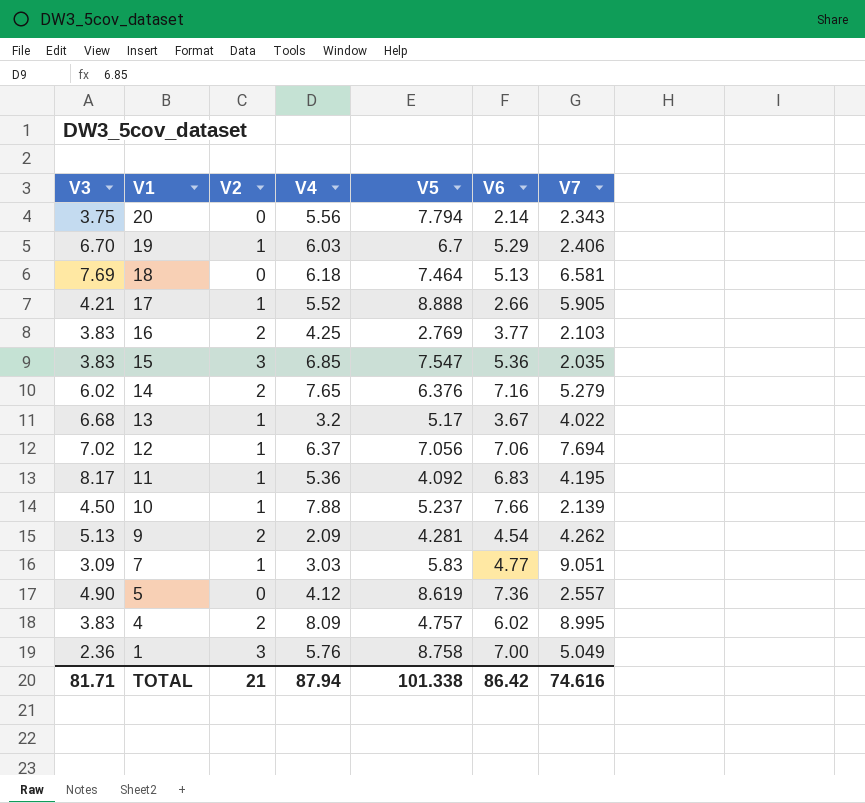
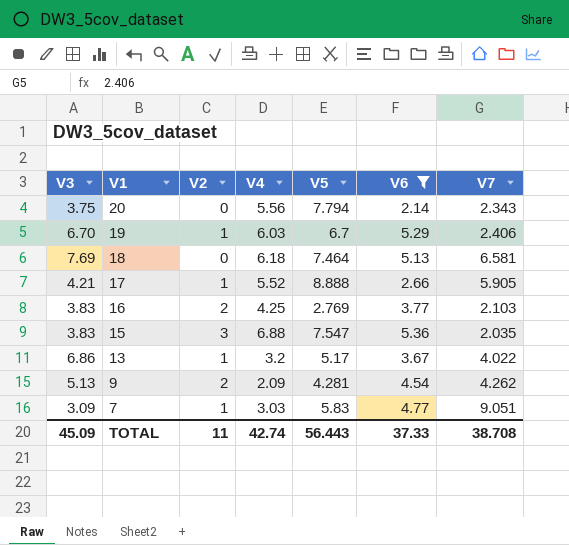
filter: none -> V6 <= 5.36
15 | V4: 6.85 -> 6.88
13 | V3: 6.68 -> 6.86
TOTAL | V3: 81.71 -> 45.09
TOTAL | V2: 21 -> 11
TOTAL | V4: 87.94 -> 42.74
TOTAL | V5: 101.338 -> 56.443
TOTAL | V6: 86.42 -> 37.33
TOTAL | V7: 74.616 -> 38.708

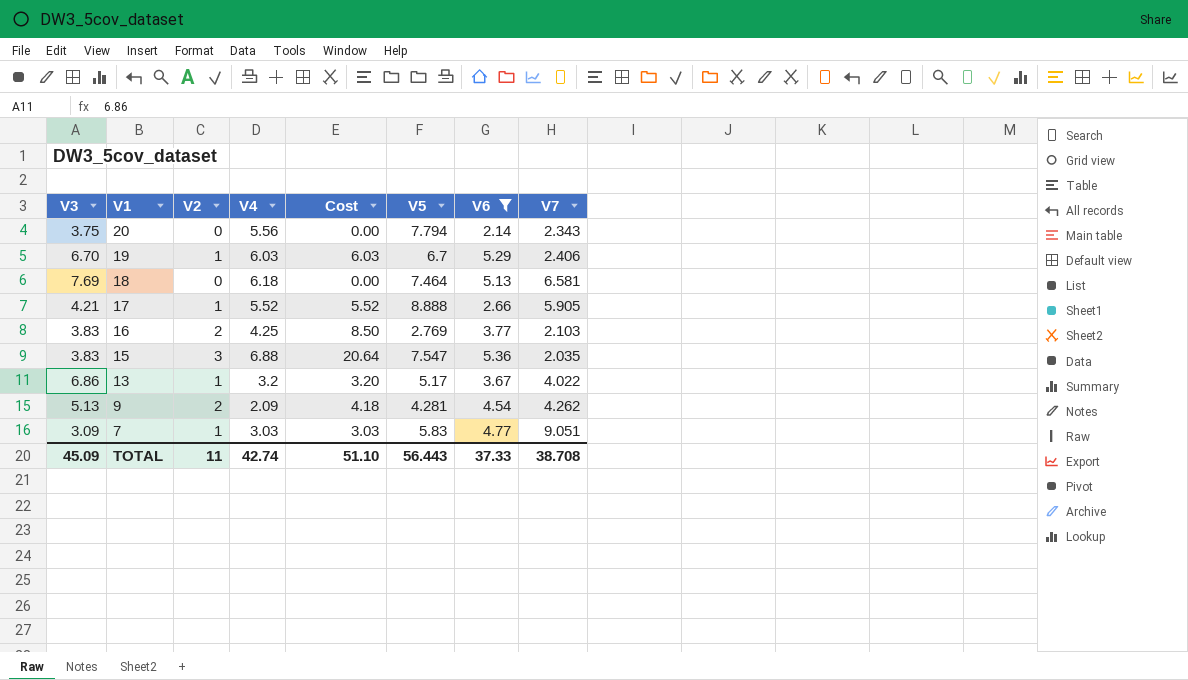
column Cost | formula: none -> [V2] * [V4]

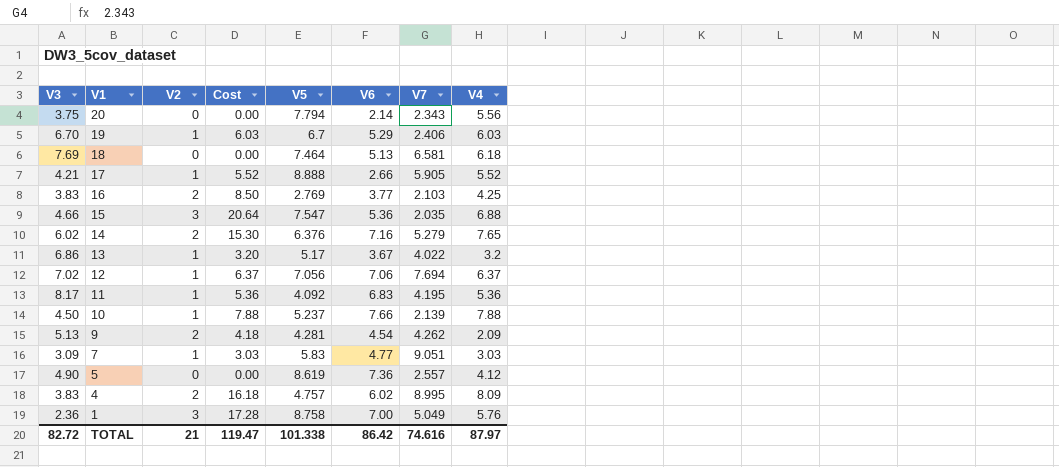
filter: V6 <= 5.36 -> none
column V4 | position: 4 -> 8
15 | V3: 3.83 -> 4.66
TOTAL | V3: 45.09 -> 82.72
TOTAL | V2: 11 -> 21
TOTAL | Cost: 51.10 -> 119.47
TOTAL | V5: 56.443 -> 101.338
TOTAL | V6: 37.33 -> 86.42
TOTAL | V7: 38.708 -> 74.616
TOTAL | V4: 42.74 -> 87.97

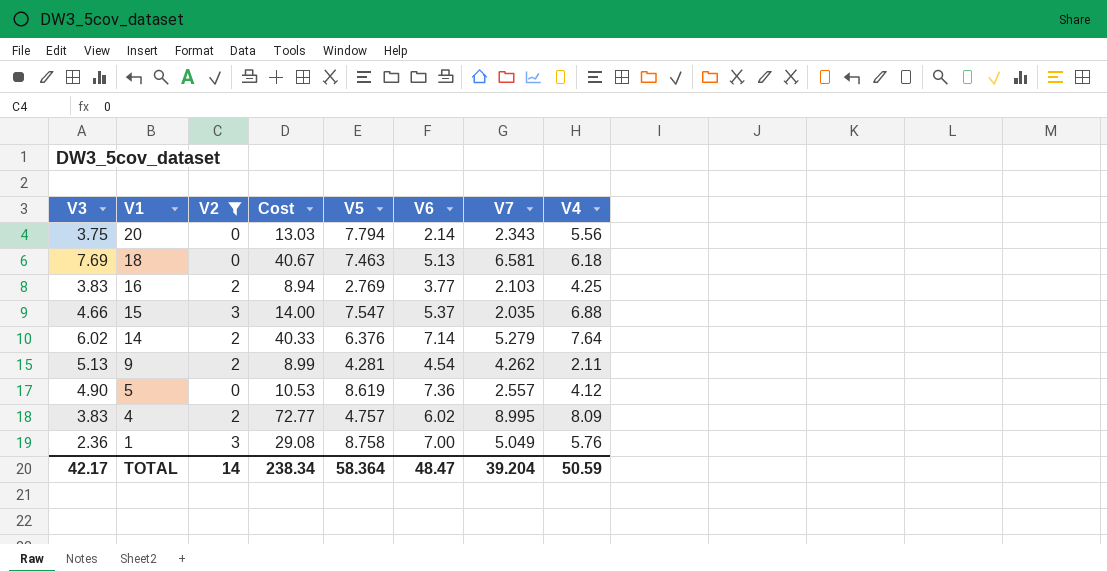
filter: none -> V2 != 1
column Cost | formula: [V2] * [V4] -> [V7] * [V4]
18 | V5: 7.464 -> 7.463
15 | V6: 5.36 -> 5.37
14 | V6: 7.16 -> 7.14
14 | V4: 7.65 -> 7.64
9 | V4: 2.09 -> 2.11
TOTAL | V3: 82.72 -> 42.17
TOTAL | V2: 21 -> 14
TOTAL | Cost: 119.47 -> 238.34
TOTAL | V5: 101.338 -> 58.364
TOTAL | V6: 86.42 -> 48.47
TOTAL | V7: 74.616 -> 39.204
TOTAL | V4: 87.97 -> 50.59

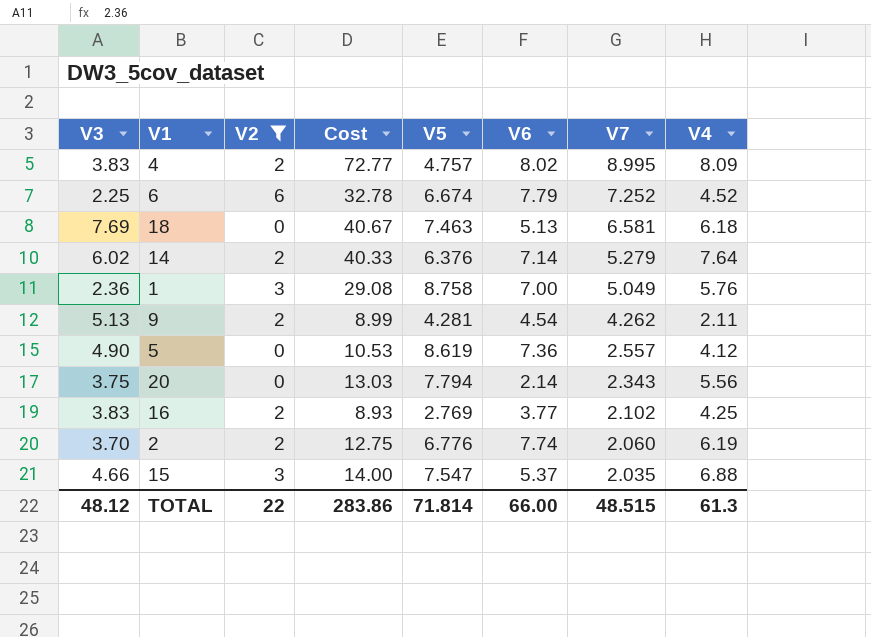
row order: V1 descending -> V7 descending
4 | V6: 6.02 -> 8.02
row 6: none -> 2.25 | 6 | 32.78 | 6.674 | 7.79 | 7.252 | 4.52
16 | Cost: 8.94 -> 8.93
16 | V7: 2.103 -> 2.102
row 2: none -> 3.70 | 2 | 12.75 | 6.776 | 7.74 | 2.060 | 6.19
TOTAL | V3: 42.17 -> 48.12
TOTAL | V2: 14 -> 22
TOTAL | Cost: 238.34 -> 283.86
TOTAL | V5: 58.364 -> 71.814
TOTAL | V6: 48.47 -> 66.00
TOTAL | V7: 39.204 -> 48.515
TOTAL | V4: 50.59 -> 61.3

